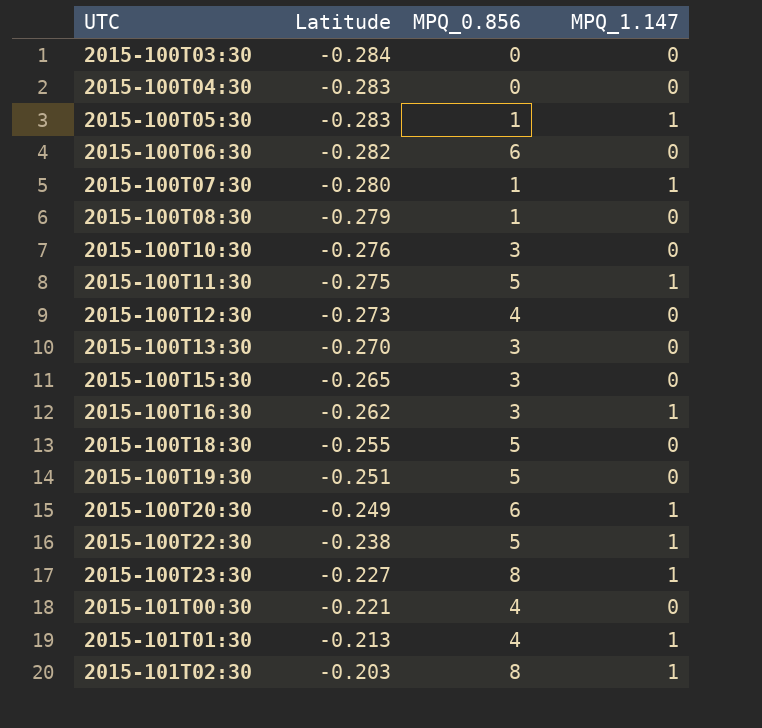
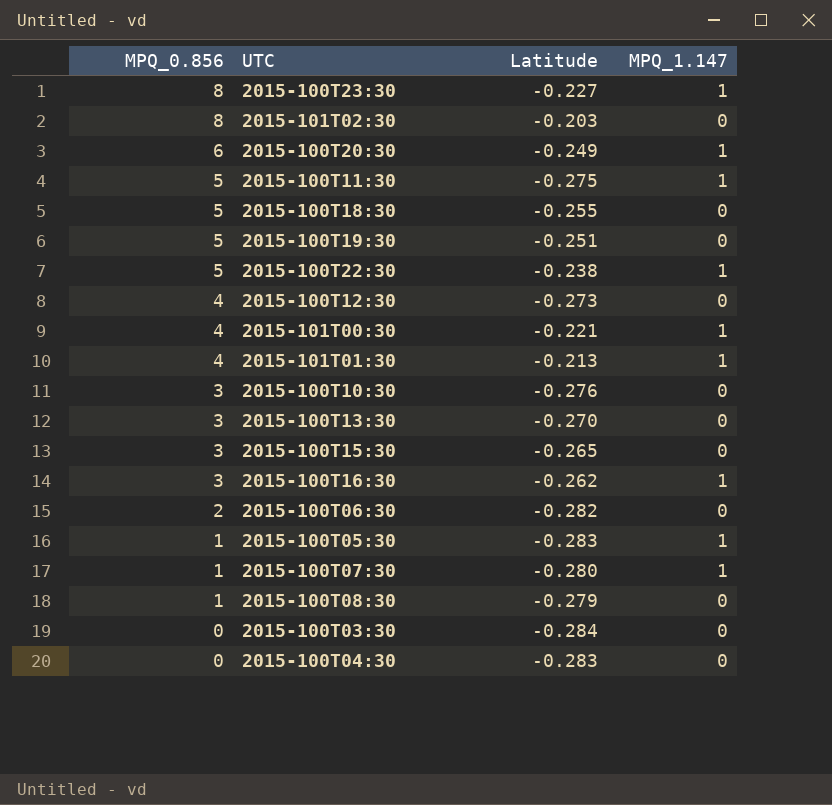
row order: UTC ascending -> MPQ_0.856 descending
column MPQ_0.856 | position: 3 -> 1
2015-101T02:30 | MPQ_1.147: 1 -> 0
2015-101T00:30 | MPQ_1.147: 0 -> 1
2015-100T06:30 | MPQ_0.856: 6 -> 2

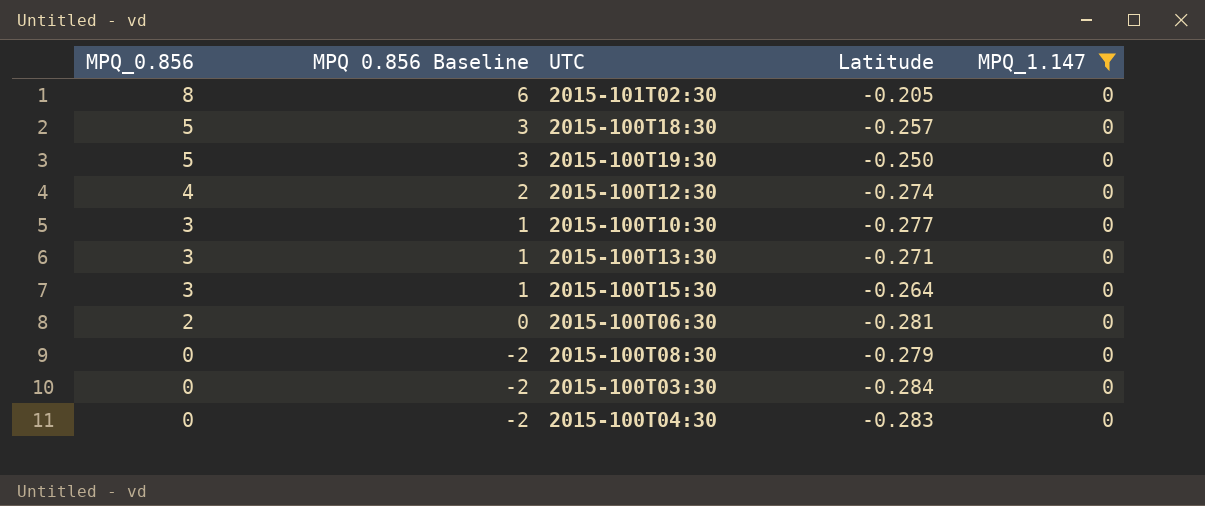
filter: none -> MPQ_1.147 = 0
column MPQ 0.856 Baseline | formula: none -> [MPQ_0.856] - 2
2015-101T02:30 | Latitude: -0.203 -> -0.205
2015-100T18:30 | Latitude: -0.255 -> -0.257
2015-100T19:30 | Latitude: -0.251 -> -0.250
2015-100T12:30 | Latitude: -0.273 -> -0.274
2015-100T10:30 | Latitude: -0.276 -> -0.277
2015-100T13:30 | Latitude: -0.270 -> -0.271
2015-100T15:30 | Latitude: -0.265 -> -0.264
2015-100T06:30 | Latitude: -0.282 -> -0.281
2015-100T08:30 | MPQ_0.856: 1 -> 0

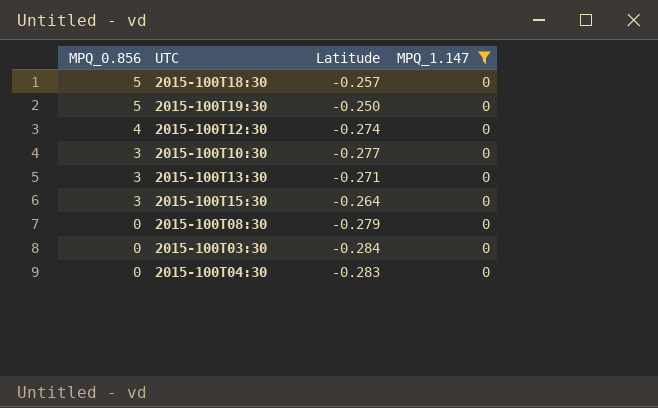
column MPQ 0.856 Baseline | formula: [MPQ_0.856] - 2 -> none
row 2015-101T02:30: 8 | 6 | -0.205 | 0 -> none
row 2015-100T06:30: 2 | 0 | -0.281 | 0 -> none

